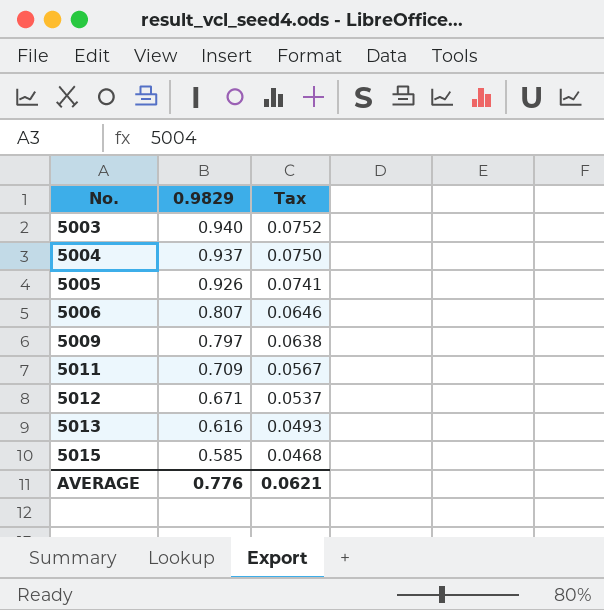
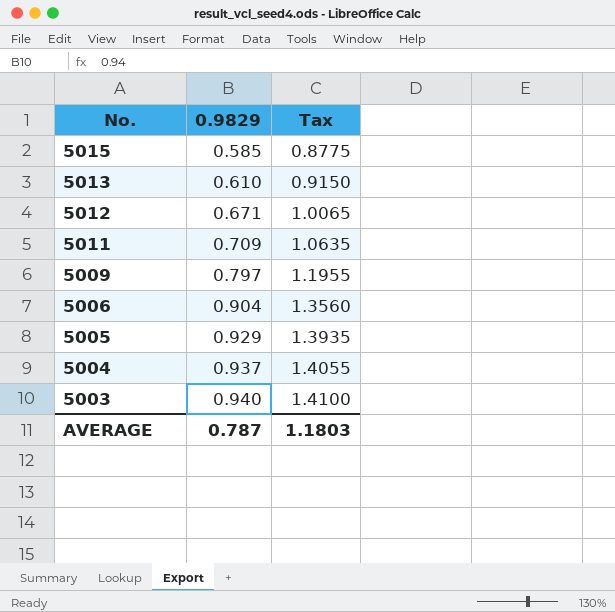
row order: No. ascending -> No. descending
column Tax | formula: [0.9829] * 0.08 -> [0.9829] * 1.5
5013 | 0.9829: 0.616 -> 0.610
5006 | 0.9829: 0.807 -> 0.904
5005 | 0.9829: 0.926 -> 0.929
AVERAGE | 0.9829: 0.776 -> 0.787
AVERAGE | Tax: 0.0621 -> 1.1803

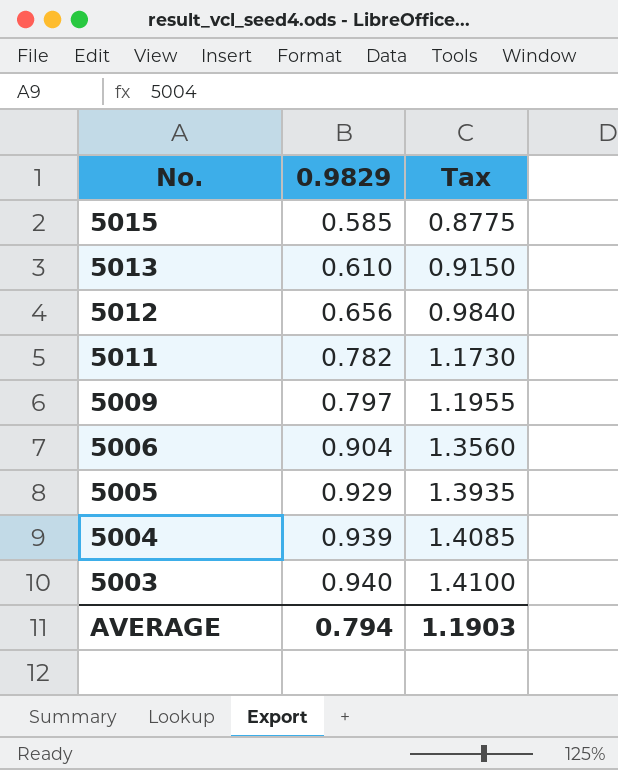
5012 | 0.9829: 0.671 -> 0.656
5012 | Tax: 1.0065 -> 0.9840
5011 | 0.9829: 0.709 -> 0.782
5011 | Tax: 1.0635 -> 1.1730
5004 | 0.9829: 0.937 -> 0.939
5004 | Tax: 1.4055 -> 1.4085
AVERAGE | 0.9829: 0.787 -> 0.794
AVERAGE | Tax: 1.1803 -> 1.1903

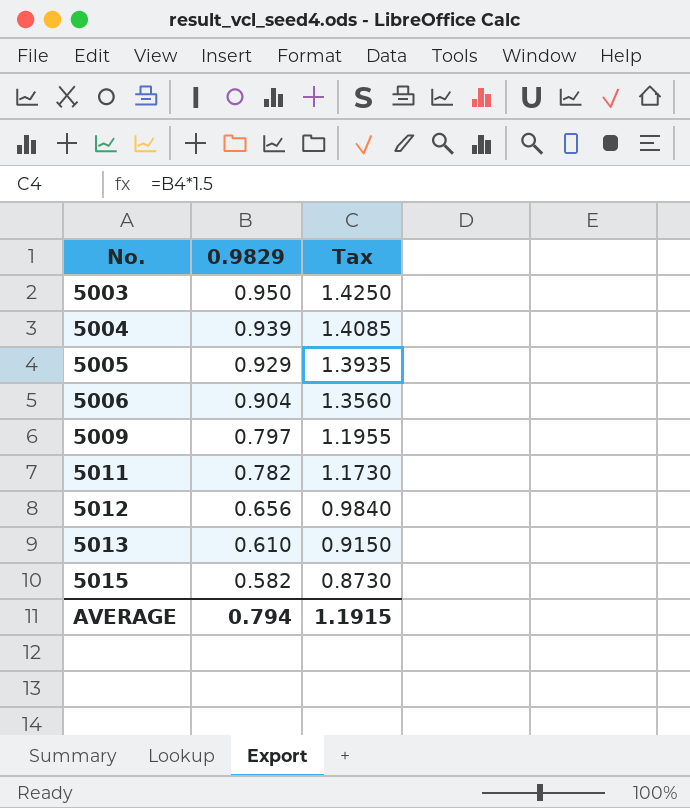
row order: No. descending -> No. ascending
5003 | 0.9829: 0.940 -> 0.950
5003 | Tax: 1.4100 -> 1.4250
5015 | 0.9829: 0.585 -> 0.582
5015 | Tax: 0.8775 -> 0.8730
AVERAGE | Tax: 1.1903 -> 1.1915

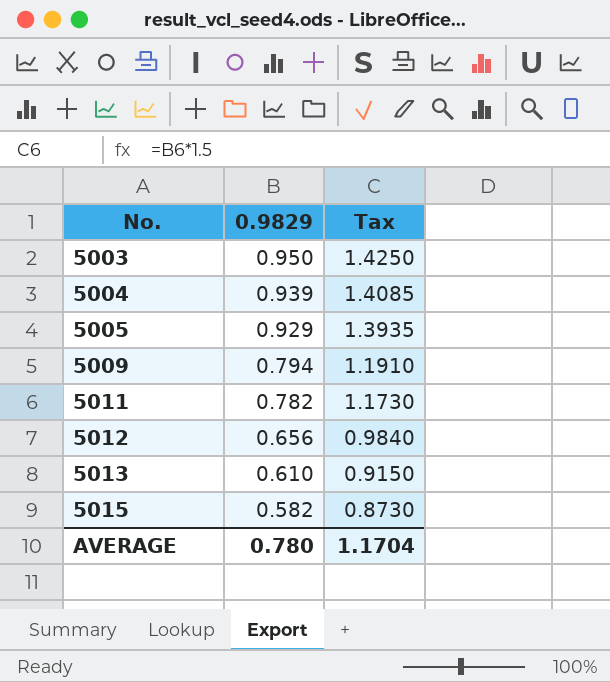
row 5006: 0.904 | 1.3560 -> none
5009 | 0.9829: 0.797 -> 0.794
5009 | Tax: 1.1955 -> 1.1910
AVERAGE | 0.9829: 0.794 -> 0.780
AVERAGE | Tax: 1.1915 -> 1.1704

